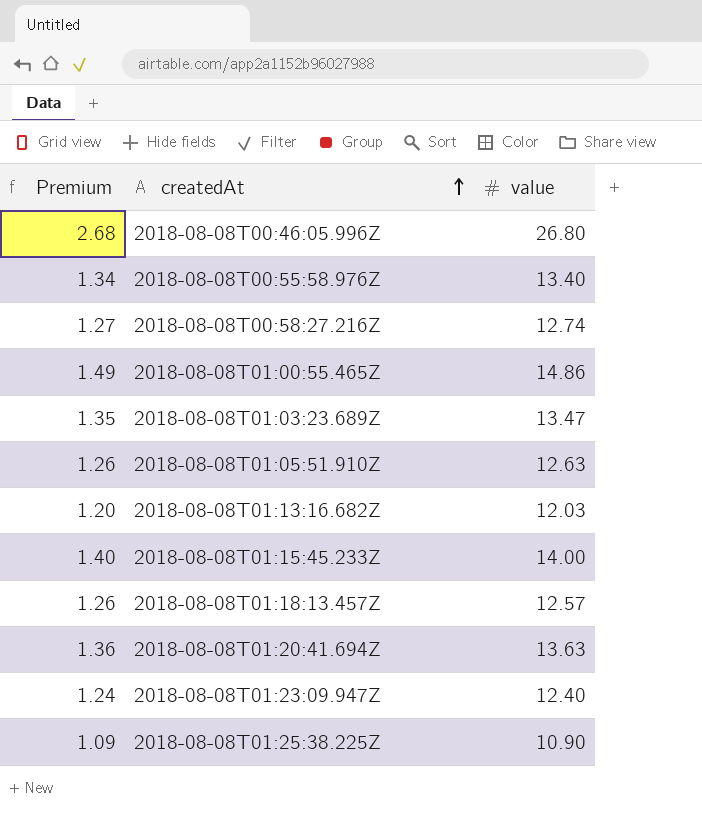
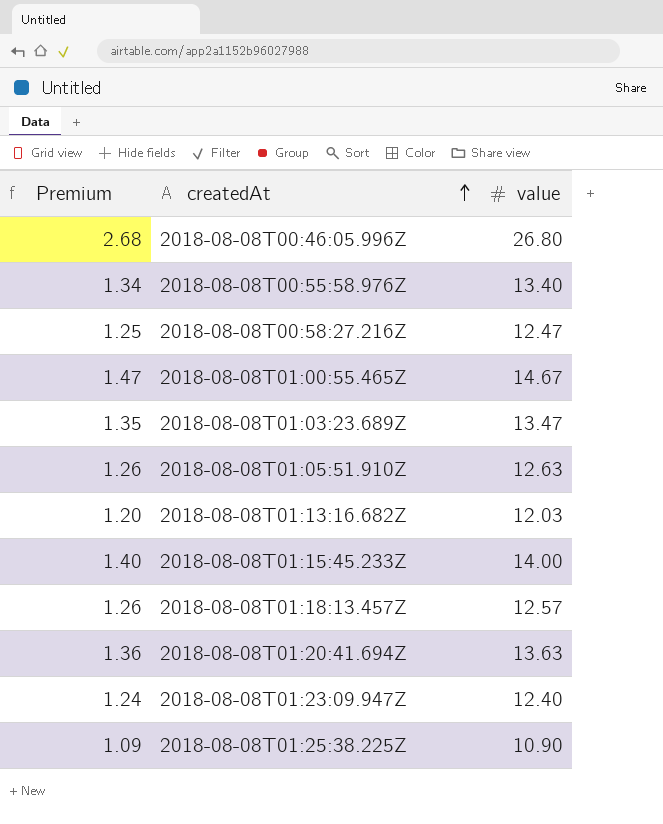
2018-08-08T00:58:27.216Z | Premium: 1.27 -> 1.25
2018-08-08T00:58:27.216Z | value: 12.74 -> 12.47
2018-08-08T01:00:55.465Z | Premium: 1.49 -> 1.47
2018-08-08T01:00:55.465Z | value: 14.86 -> 14.67

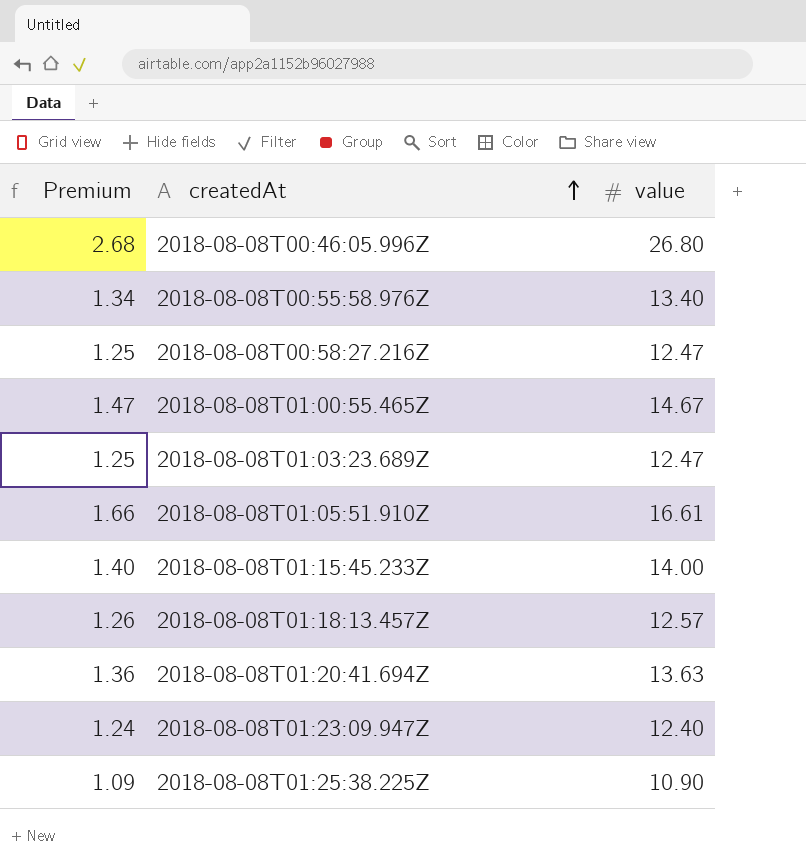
row 2018-08-08T01:13:16.682Z: 1.20 | 12.03 -> none
2018-08-08T01:03:23.689Z | Premium: 1.35 -> 1.25
2018-08-08T01:03:23.689Z | value: 13.47 -> 12.47
2018-08-08T01:05:51.910Z | Premium: 1.26 -> 1.66
2018-08-08T01:05:51.910Z | value: 12.63 -> 16.61

